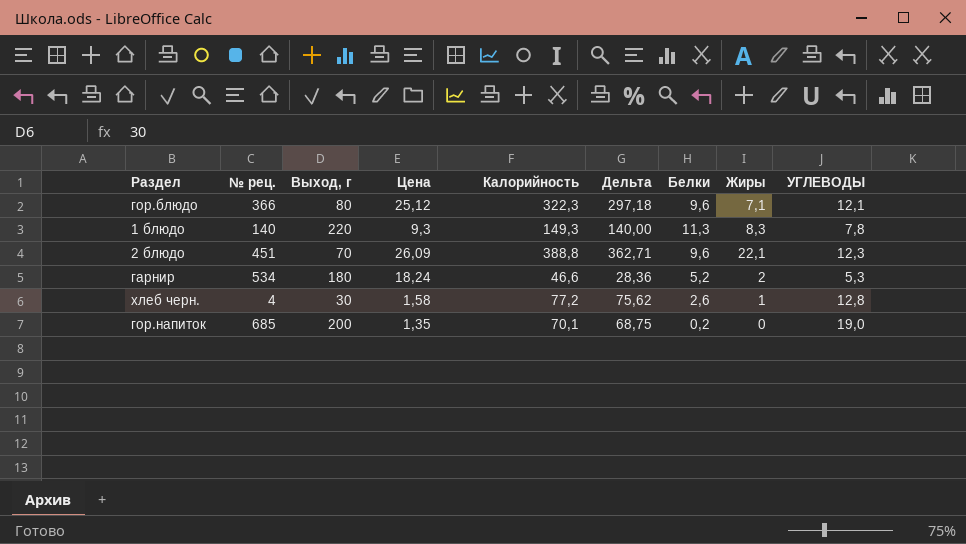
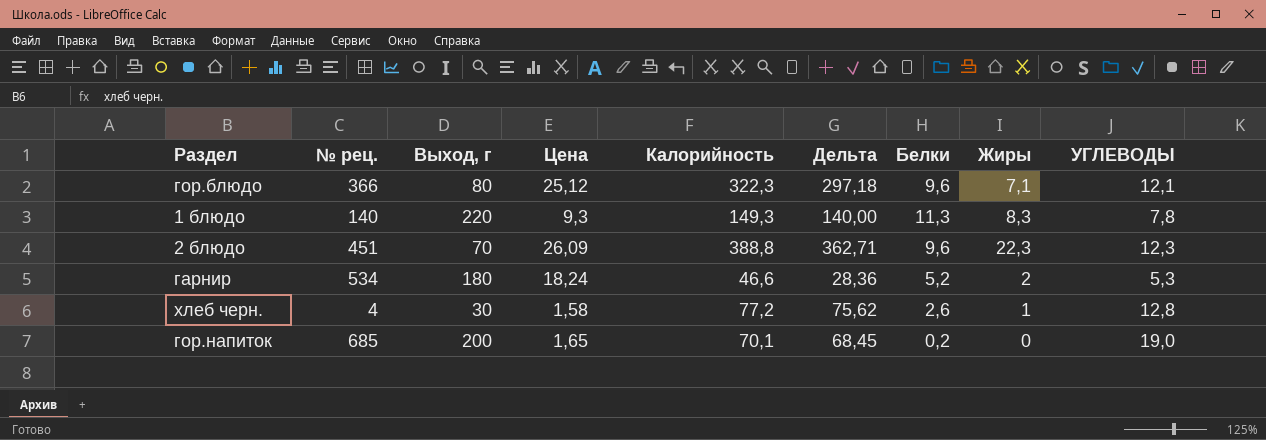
2 блюдо | Жиры: 22,1 -> 22,3
гор.напиток | Цена: 1,35 -> 1,65
гор.напиток | Дельта: 68,75 -> 68,45

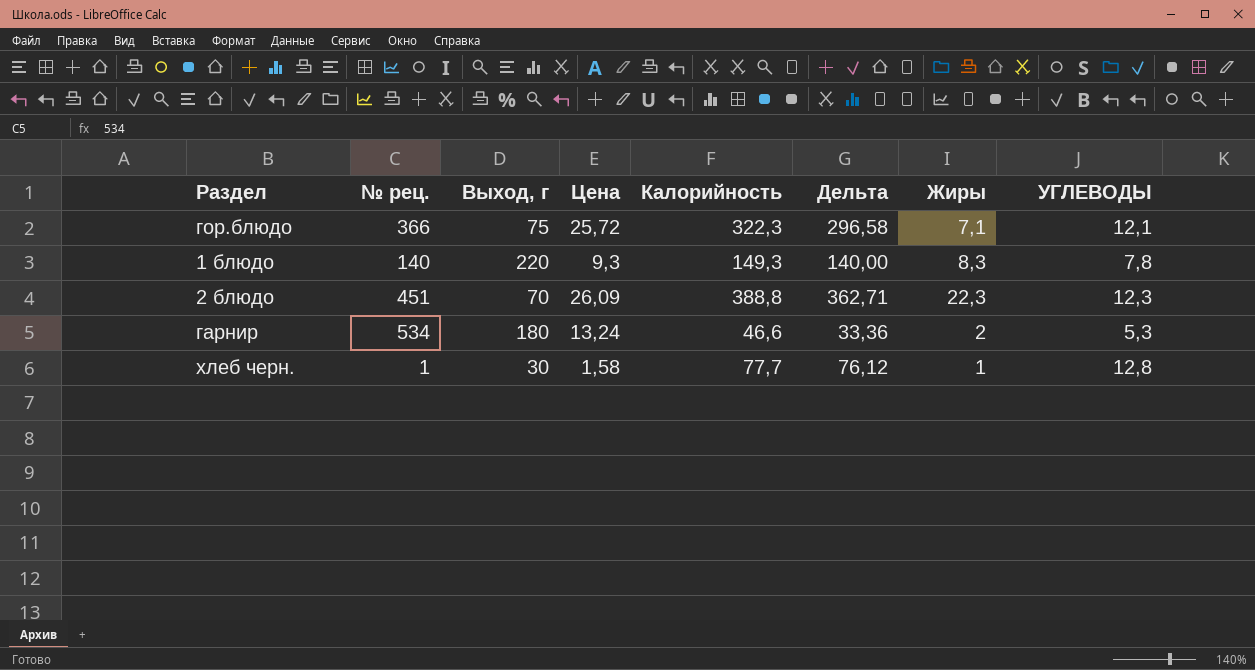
column Белки | position: 7 -> none
row гор.напиток: 685 | 200 | 1,65 | 70,1 | 68,45 | 0,2 | 0 | 19,0 -> none
гор.блюдо | Выход, г: 80 -> 75
гор.блюдо | Цена: 25,12 -> 25,72
гор.блюдо | Дельта: 297,18 -> 296,58
гарнир | Цена: 18,24 -> 13,24
гарнир | Дельта: 28,36 -> 33,36
хлеб черн. | № рец.: 4 -> 1
хлеб черн. | Калорийность: 77,2 -> 77,7
хлеб черн. | Дельта: 75,62 -> 76,12

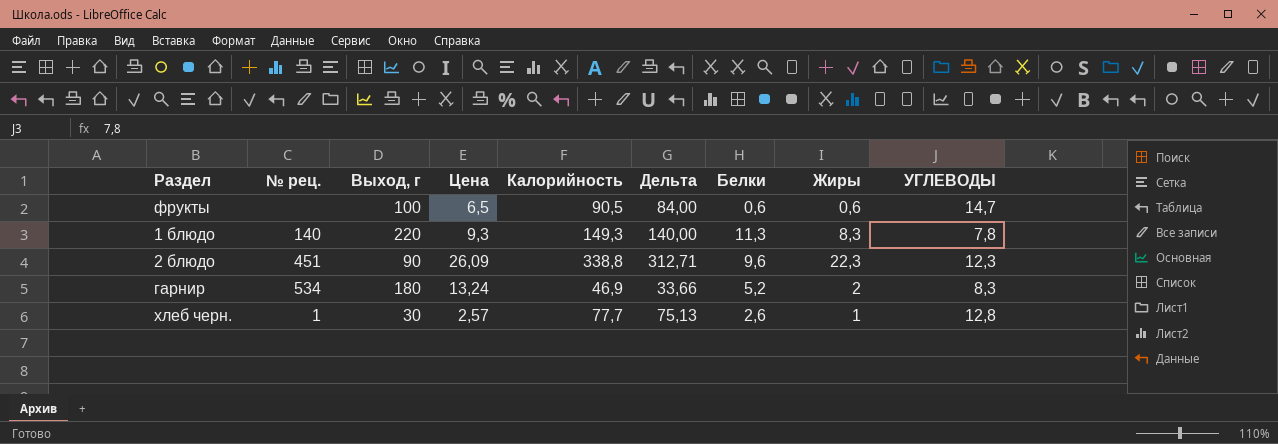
column Белки | position: none -> 7
row гор.блюдо: 366 | 75 | 25,72 | 322,3 | 296,58 | 7,1 | 12,1 -> none
row фрукты: none -> none | 100 | 6,5 | 90,5 | 84,00 | 0,6 | 0,6 | 14,7
2 блюдо | Выход, г: 70 -> 90
2 блюдо | Калорийность: 388,8 -> 338,8
2 блюдо | Дельта: 362,71 -> 312,71
гарнир | Калорийность: 46,6 -> 46,9
гарнир | Дельта: 33,36 -> 33,66
гарнир | УГЛЕВОДЫ: 5,3 -> 8,3
хлеб черн. | Цена: 1,58 -> 2,57
хлеб черн. | Дельта: 76,12 -> 75,13

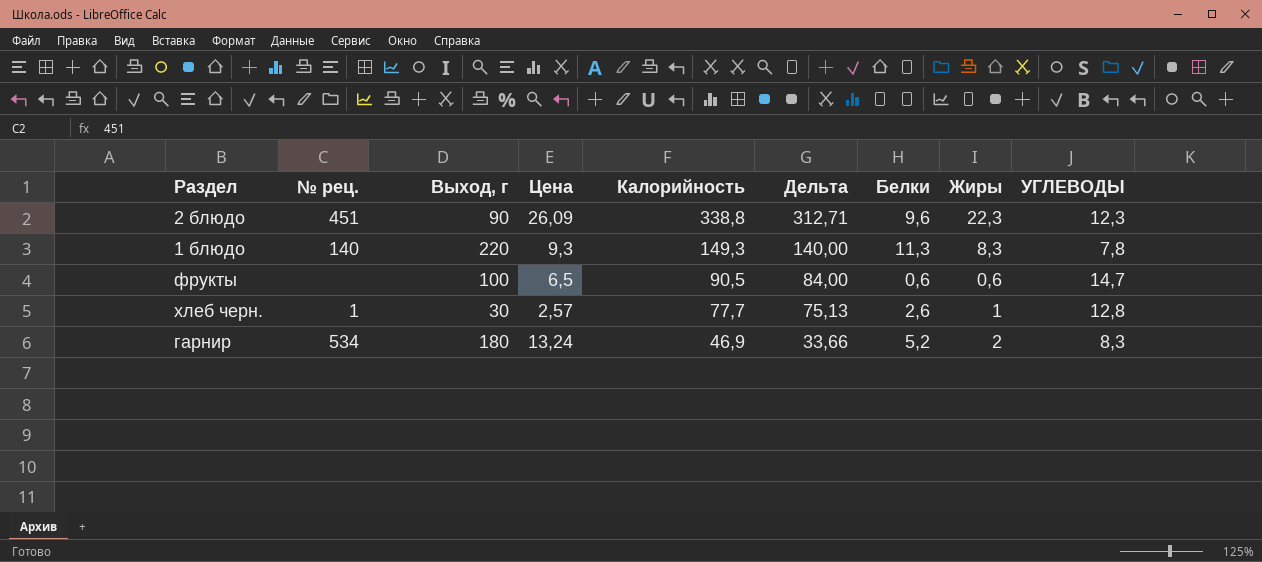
row order: none -> Калорийность descending

